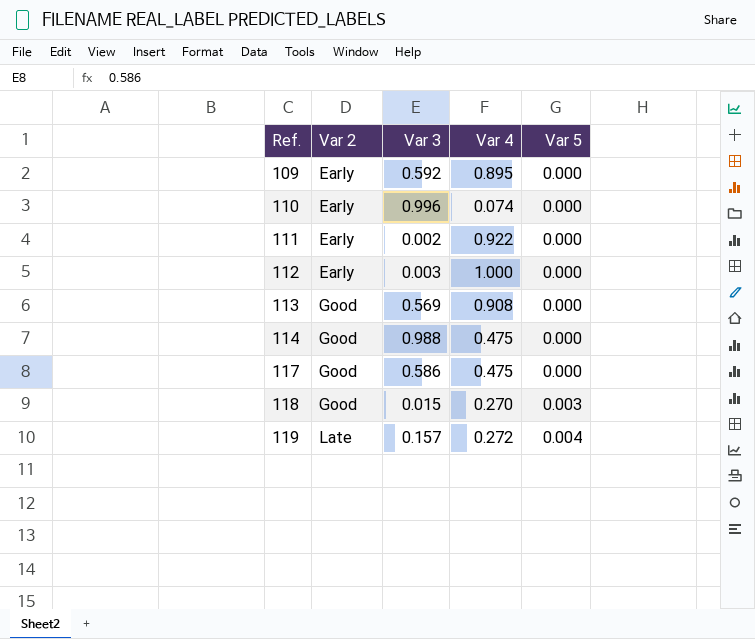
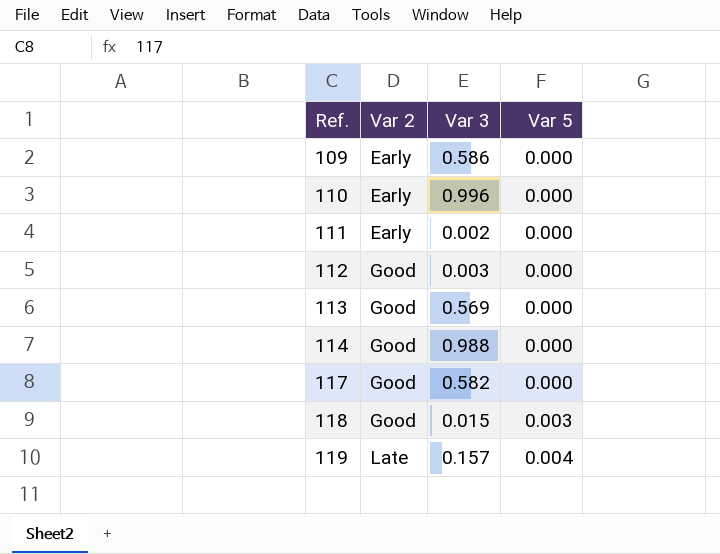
column Var 4 | position: 4 -> none
109 | Var 3: 0.592 -> 0.586
112 | Var 2: Early -> Good
117 | Var 3: 0.586 -> 0.582

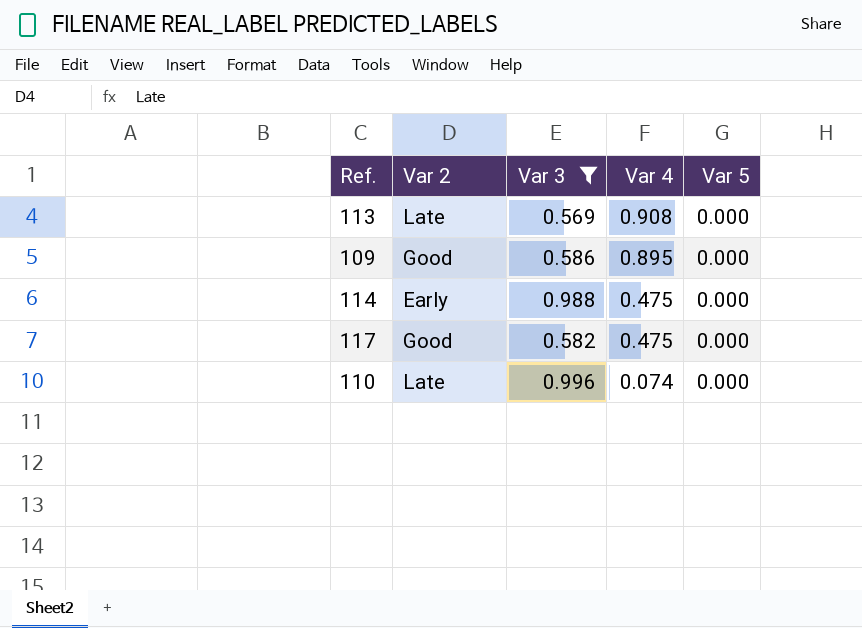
filter: none -> Var 3 >= 0.569
row order: Ref. ascending -> Var 4 descending
column Var 4 | position: none -> 4
113 | Var 2: Good -> Late
109 | Var 2: Early -> Good
114 | Var 2: Good -> Early
110 | Var 2: Early -> Late

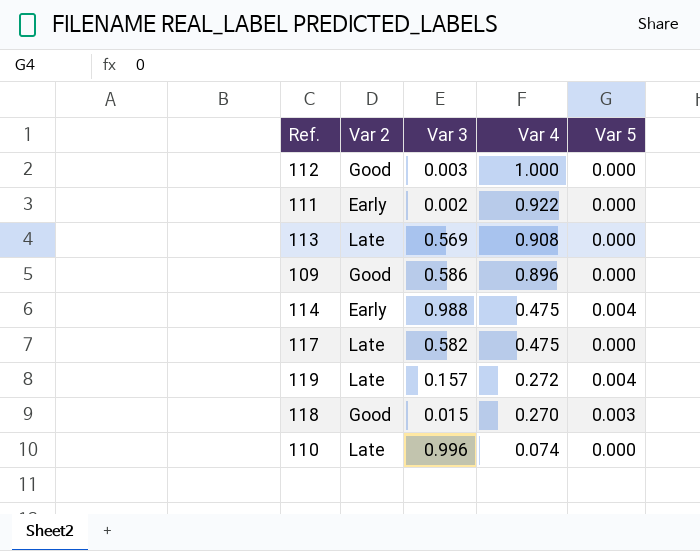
filter: Var 3 >= 0.569 -> none
109 | Var 4: 0.895 -> 0.896
114 | Var 5: 0.000 -> 0.004
117 | Var 2: Good -> Late

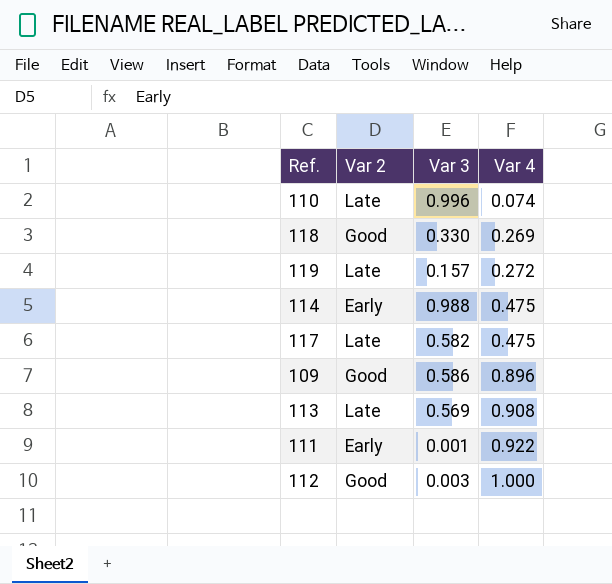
row order: Var 4 descending -> Var 4 ascending
column Var 5 | position: 5 -> none
118 | Var 3: 0.015 -> 0.330
118 | Var 4: 0.270 -> 0.269
111 | Var 3: 0.002 -> 0.001

